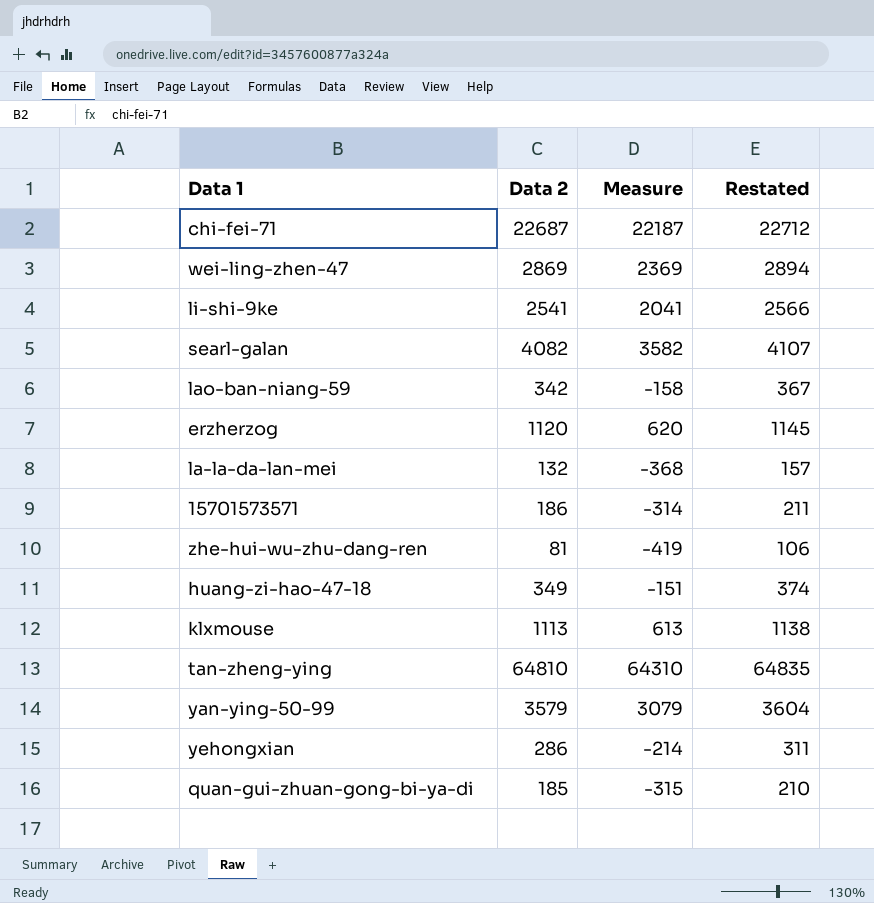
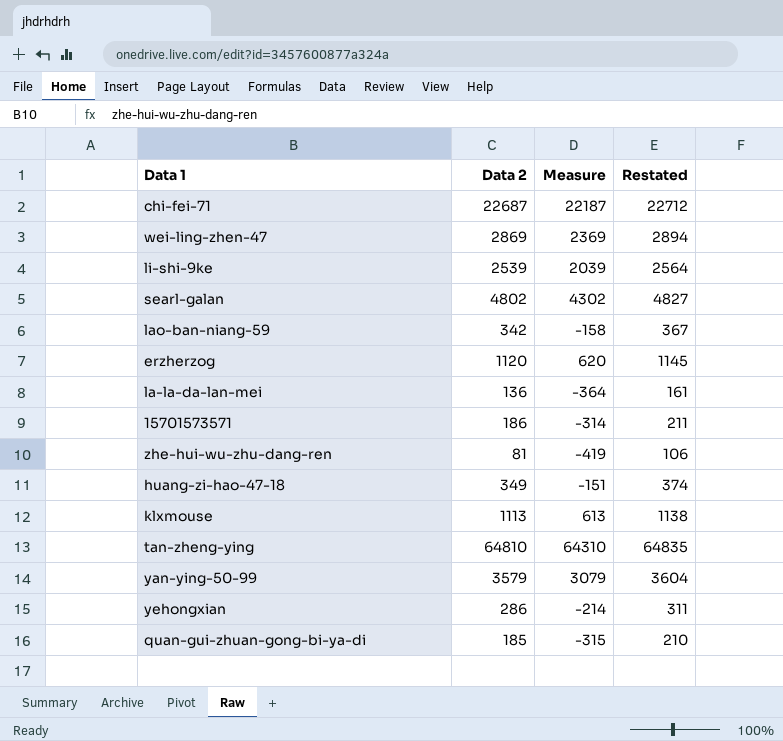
li-shi-9ke | Data 2: 2541 -> 2539
li-shi-9ke | Measure: 2041 -> 2039
li-shi-9ke | Restated: 2566 -> 2564
searl-galan | Data 2: 4082 -> 4802
searl-galan | Measure: 3582 -> 4302
searl-galan | Restated: 4107 -> 4827
la-la-da-lan-mei | Data 2: 132 -> 136
la-la-da-lan-mei | Measure: -368 -> -364
la-la-da-lan-mei | Restated: 157 -> 161

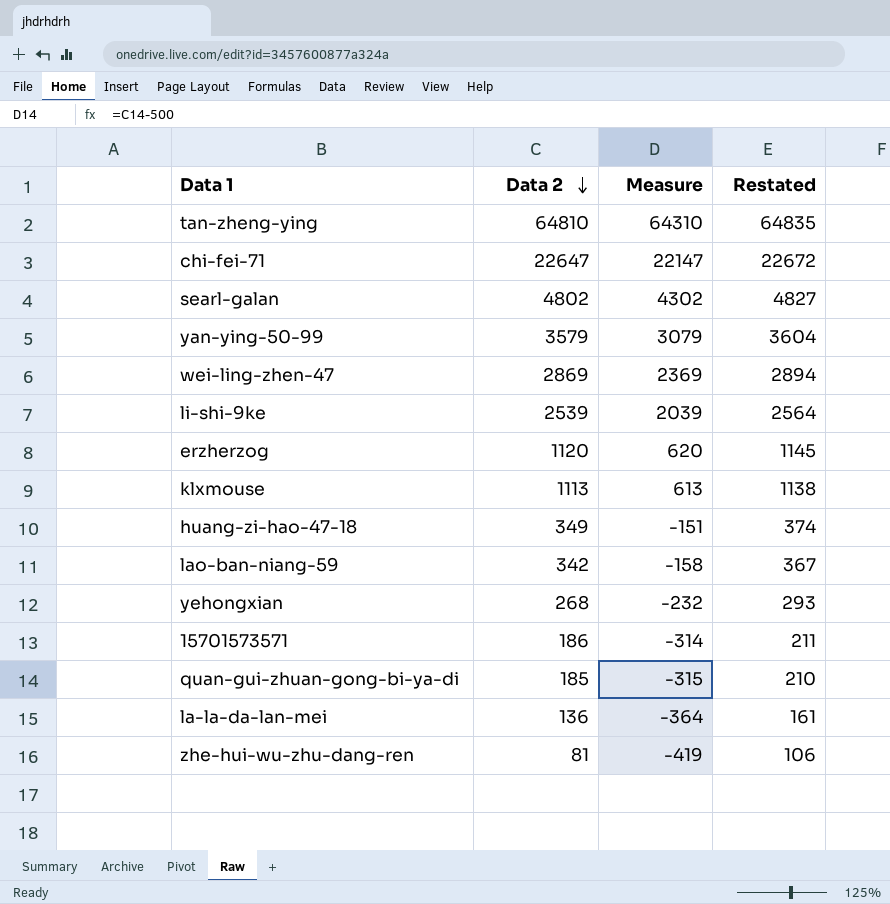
row order: none -> Data 2 descending
chi-fei-71 | Data 2: 22687 -> 22647
chi-fei-71 | Measure: 22187 -> 22147
chi-fei-71 | Restated: 22712 -> 22672
yehongxian | Data 2: 286 -> 268
yehongxian | Measure: -214 -> -232
yehongxian | Restated: 311 -> 293

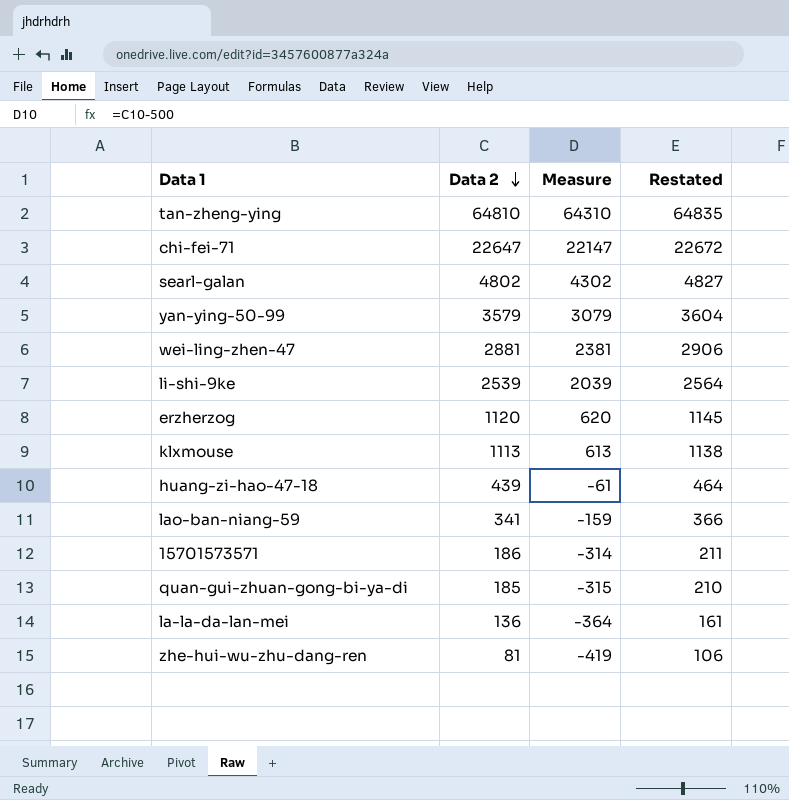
row yehongxian: 268 | -232 | 293 -> none
wei-ling-zhen-47 | Data 2: 2869 -> 2881
wei-ling-zhen-47 | Measure: 2369 -> 2381
wei-ling-zhen-47 | Restated: 2894 -> 2906
huang-zi-hao-47-18 | Data 2: 349 -> 439
huang-zi-hao-47-18 | Measure: -151 -> -61
huang-zi-hao-47-18 | Restated: 374 -> 464
lao-ban-niang-59 | Data 2: 342 -> 341
lao-ban-niang-59 | Measure: -158 -> -159
lao-ban-niang-59 | Restated: 367 -> 366

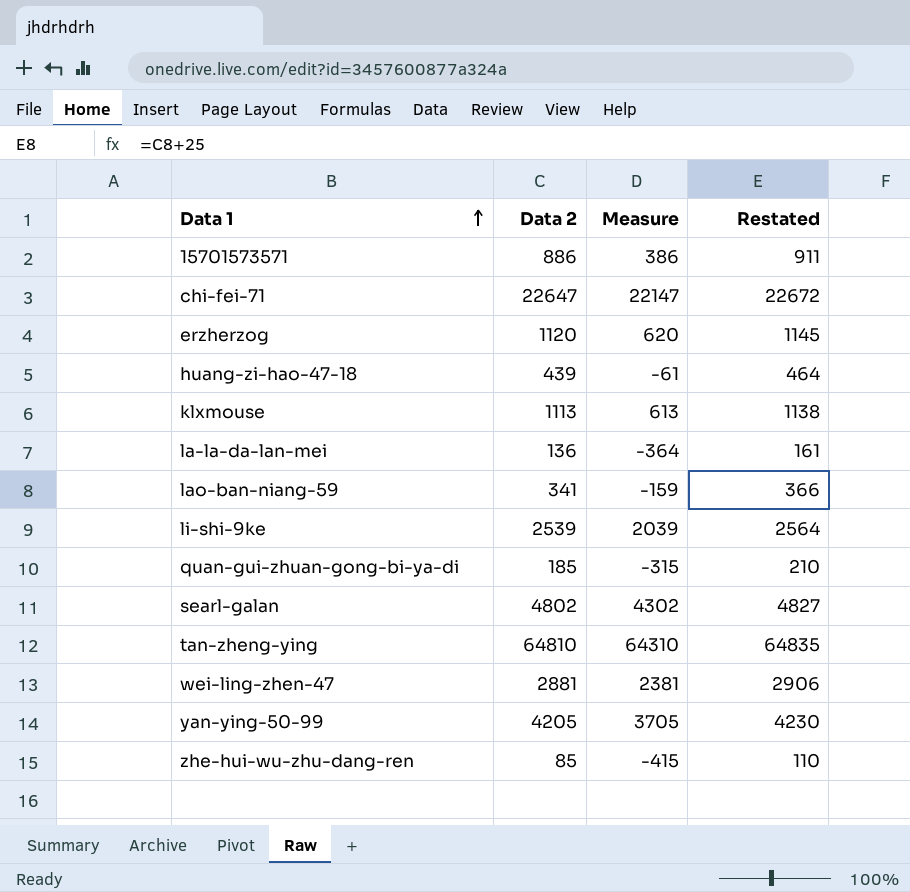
row order: Data 2 descending -> Data 1 ascending
15701573571 | Data 2: 186 -> 886
15701573571 | Measure: -314 -> 386
15701573571 | Restated: 211 -> 911
yan-ying-50-99 | Data 2: 3579 -> 4205
yan-ying-50-99 | Measure: 3079 -> 3705
yan-ying-50-99 | Restated: 3604 -> 4230
zhe-hui-wu-zhu-dang-ren | Data 2: 81 -> 85
zhe-hui-wu-zhu-dang-ren | Measure: -419 -> -415
zhe-hui-wu-zhu-dang-ren | Restated: 106 -> 110

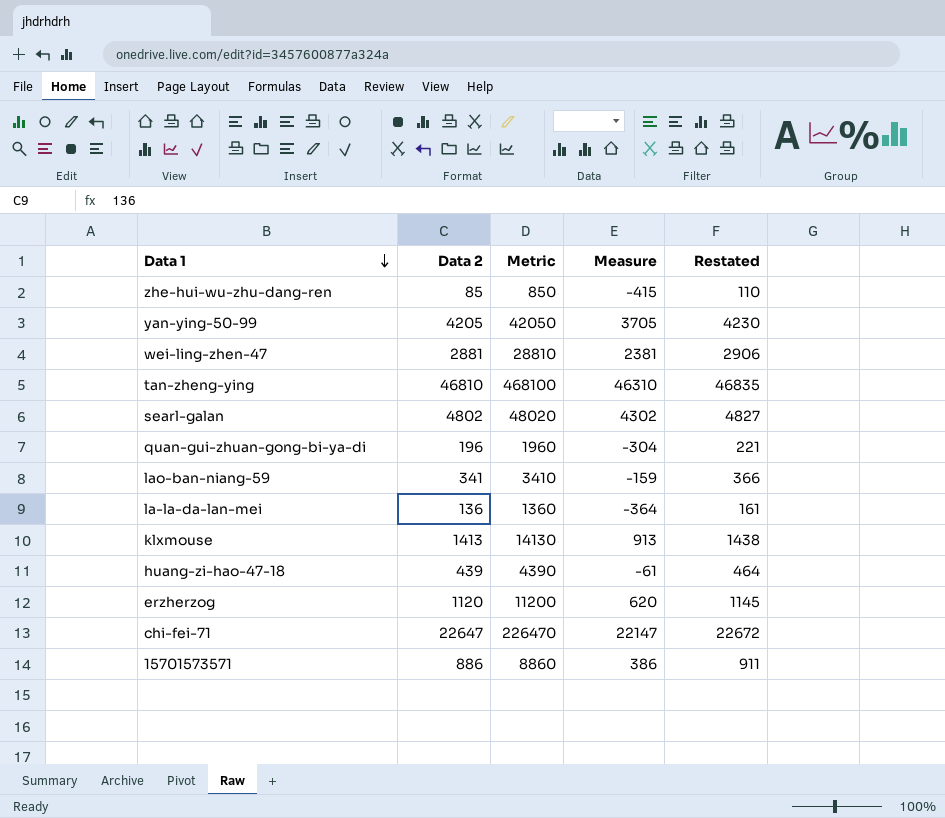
row order: Data 1 ascending -> Data 1 descending
column Metric | formula: none -> [Data 2] * 10
row li-shi-9ke: 2539 | 2039 | 2564 -> none
tan-zheng-ying | Data 2: 64810 -> 46810
tan-zheng-ying | Measure: 64310 -> 46310
tan-zheng-ying | Restated: 64835 -> 46835
quan-gui-zhuan-gong-bi-ya-di | Data 2: 185 -> 196
quan-gui-zhuan-gong-bi-ya-di | Measure: -315 -> -304
quan-gui-zhuan-gong-bi-ya-di | Restated: 210 -> 221
klxmouse | Data 2: 1113 -> 1413
klxmouse | Measure: 613 -> 913
klxmouse | Restated: 1138 -> 1438

